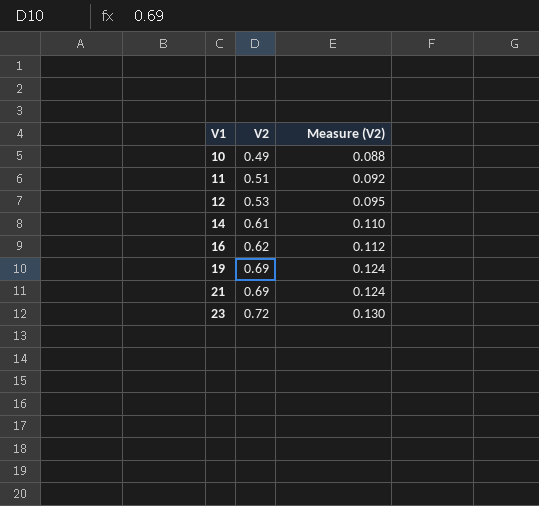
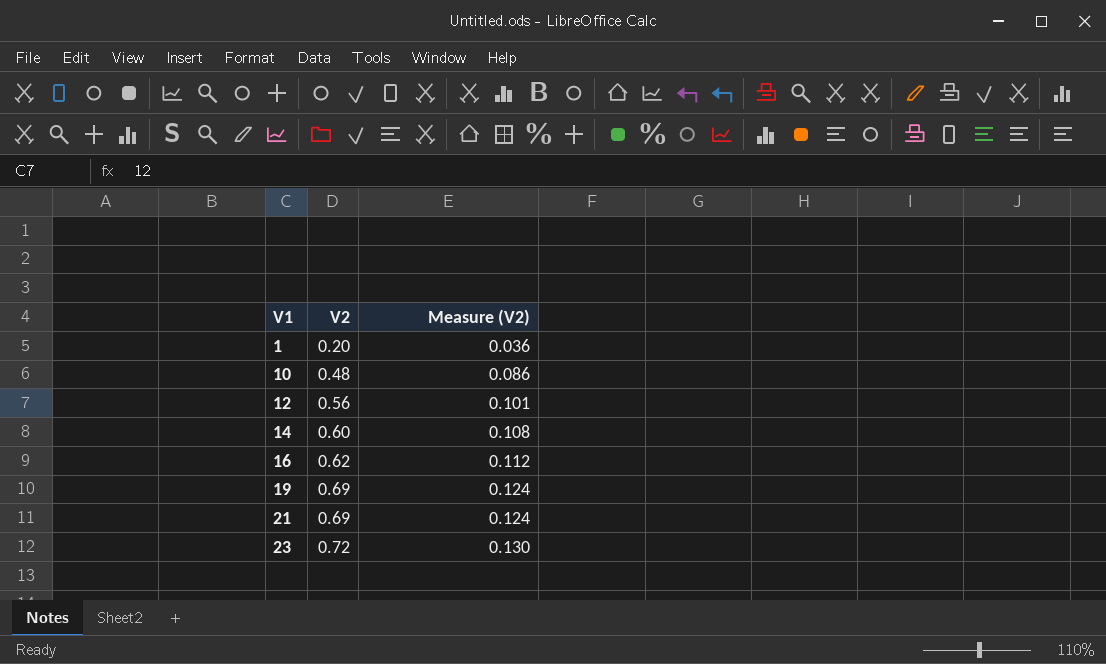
row 11: 0.51 | 0.092 -> none
row 1: none -> 0.20 | 0.036
10 | V2: 0.49 -> 0.48
10 | Measure (V2): 0.088 -> 0.086
12 | V2: 0.53 -> 0.56
12 | Measure (V2): 0.095 -> 0.101
14 | V2: 0.61 -> 0.60
14 | Measure (V2): 0.110 -> 0.108

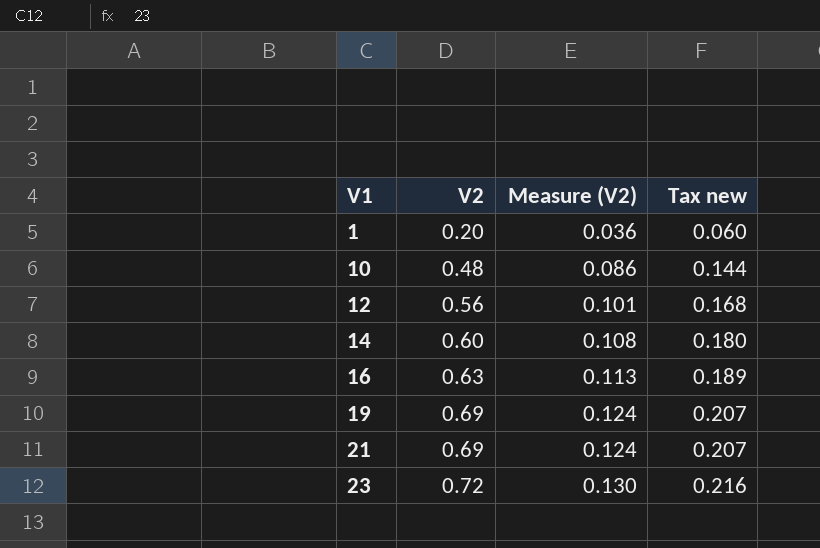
column Tax new | formula: none -> [V2] * 0.3
16 | V2: 0.62 -> 0.63
16 | Measure (V2): 0.112 -> 0.113

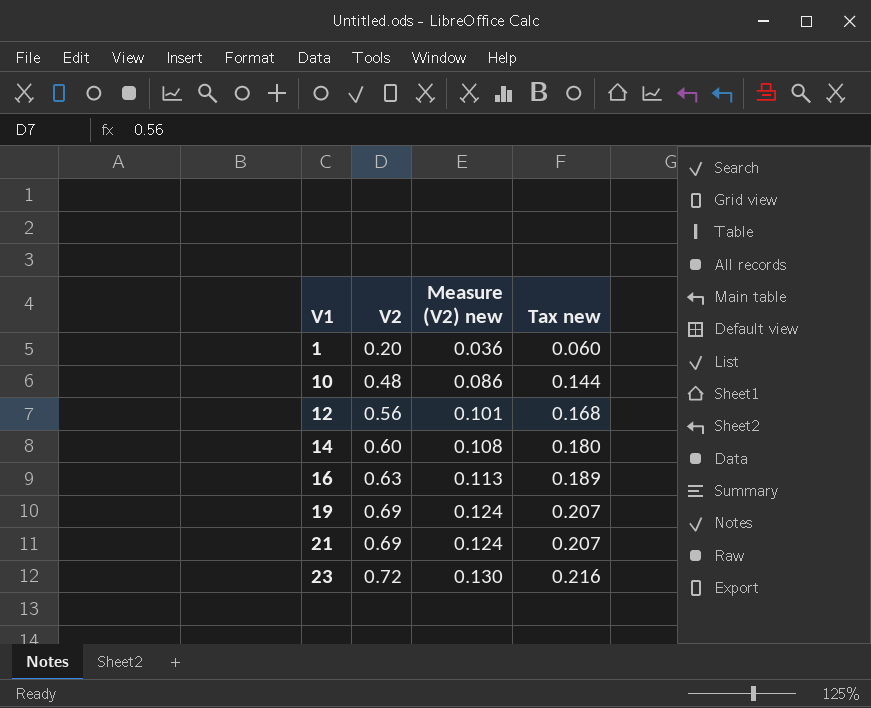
column name: Measure (V2) -> Measure (V2) new

